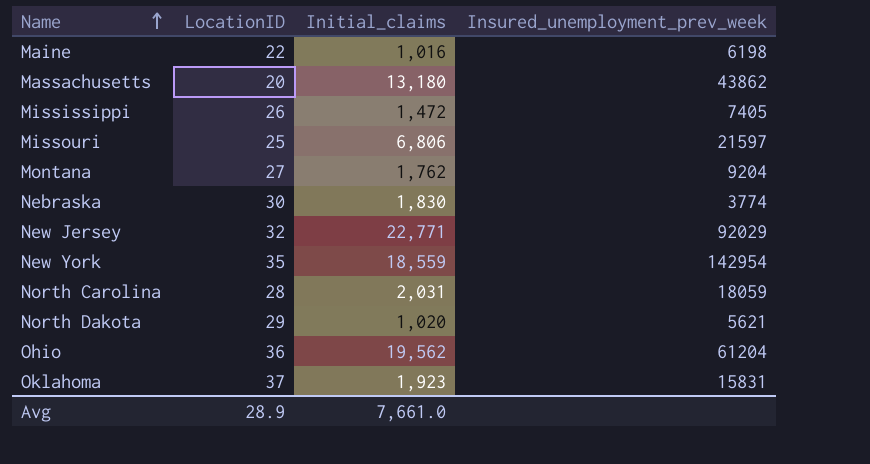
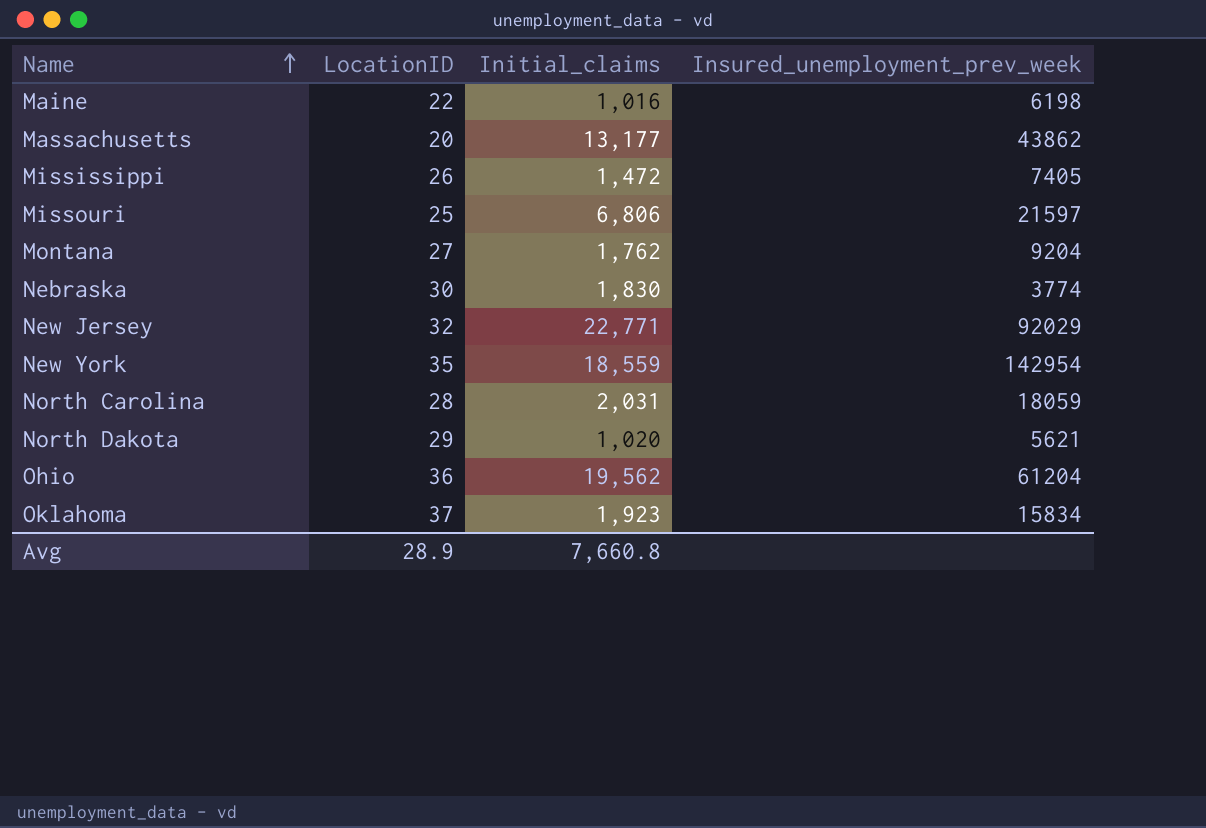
Massachusetts | Initial_claims: 13,180 -> 13,177
Oklahoma | Insured_unemployment_prev_week: 15831 -> 15834
Avg | Initial_claims: 7,661.0 -> 7,660.8

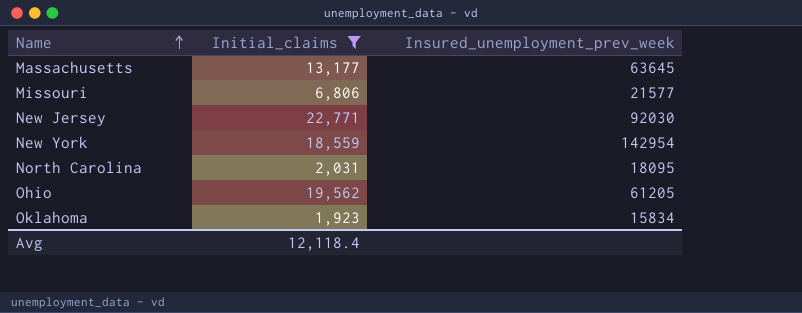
filter: none -> Initial_claims >= 1,923
column LocationID | position: 2 -> none
Massachusetts | Insured_unemployment_prev_week: 43862 -> 63645
Missouri | Insured_unemployment_prev_week: 21597 -> 21577
New Jersey | Insured_unemployment_prev_week: 92029 -> 92030
North Carolina | Insured_unemployment_prev_week: 18059 -> 18095
Ohio | Insured_unemployment_prev_week: 61204 -> 61205
Avg | Initial_claims: 7,660.8 -> 12,118.4

